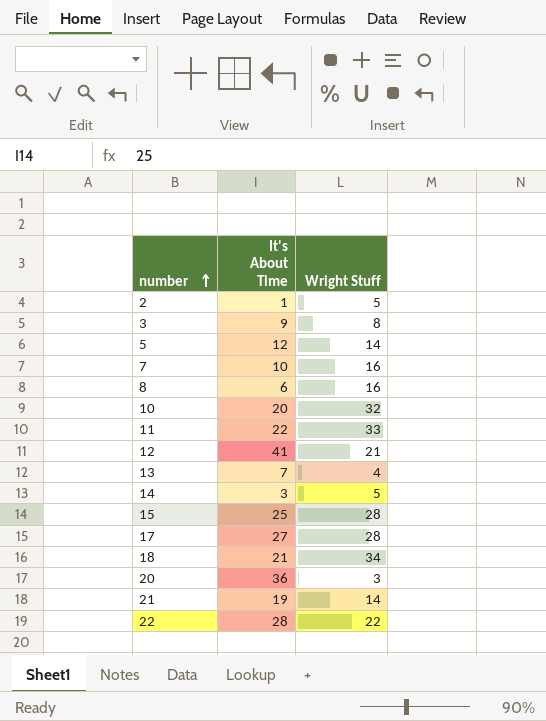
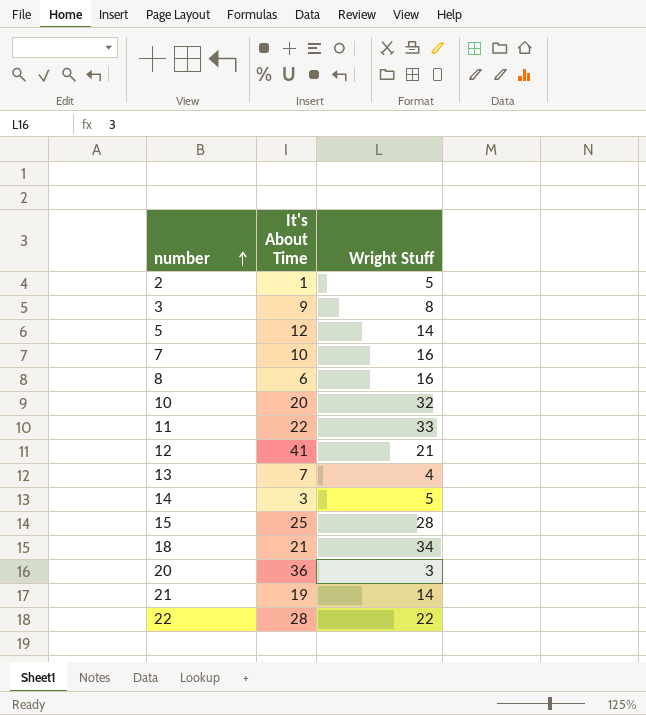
row 17: 27 | 28 -> none

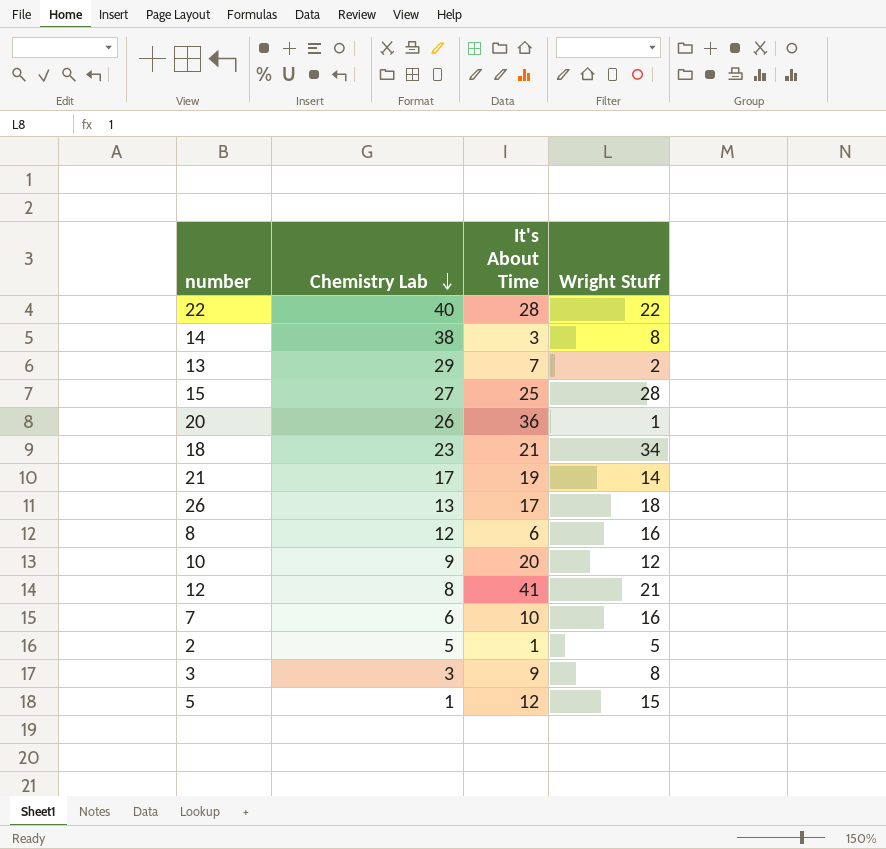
row order: number ascending -> Chemistry Lab descending
column Chemistry Lab | position: none -> 2
row 11: 22 | 33 -> none
14 | Wright Stuff: 5 -> 8
13 | Wright Stuff: 4 -> 2
20 | Wright Stuff: 3 -> 1
row 26: none -> 13 | 17 | 18
10 | Wright Stuff: 32 -> 12
5 | Wright Stuff: 14 -> 15

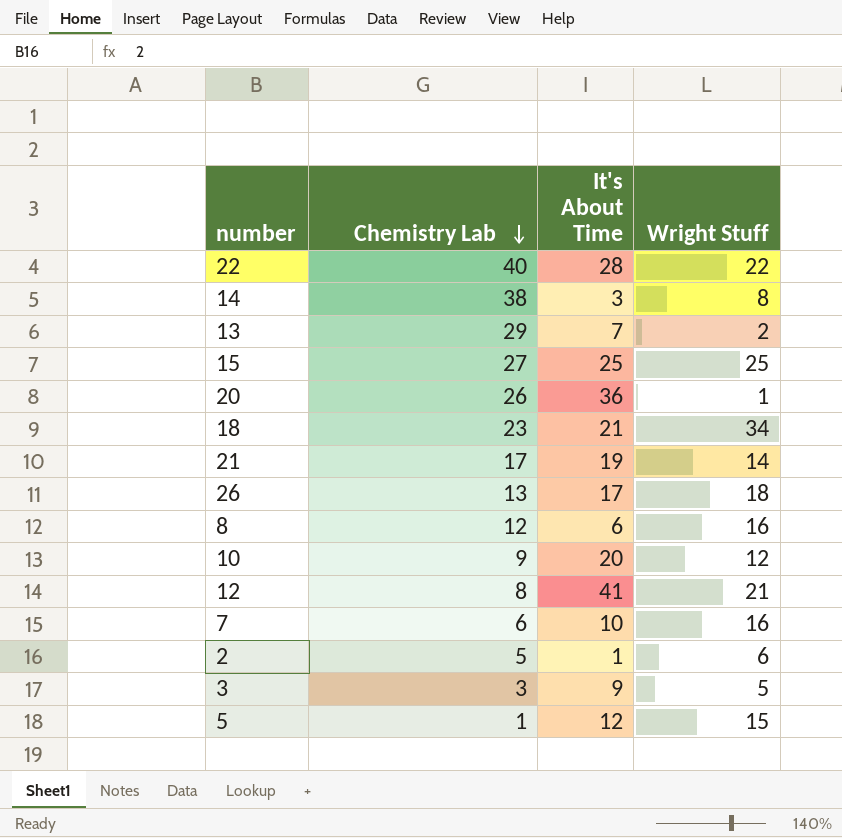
15 | Wright Stuff: 28 -> 25
2 | Wright Stuff: 5 -> 6
3 | Wright Stuff: 8 -> 5

